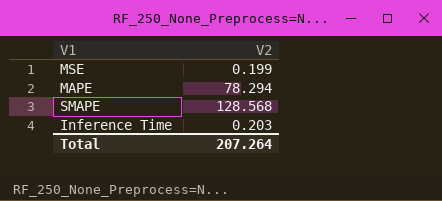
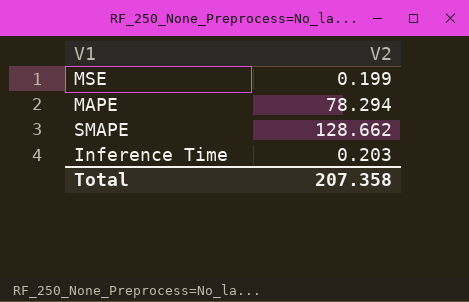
SMAPE | V2: 128.568 -> 128.662
Total | V2: 207.264 -> 207.358

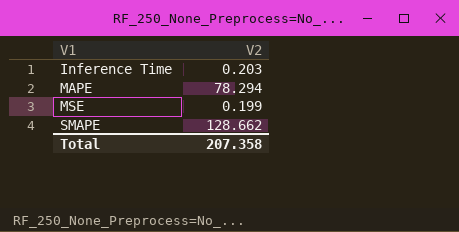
row order: none -> V1 ascending

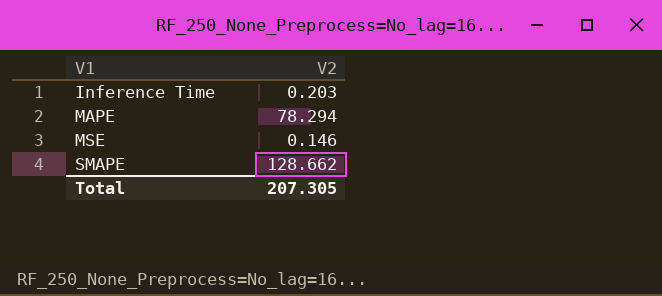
MSE | V2: 0.199 -> 0.146
Total | V2: 207.358 -> 207.305

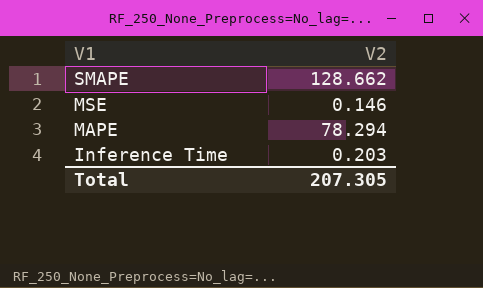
row order: V1 ascending -> V1 descending

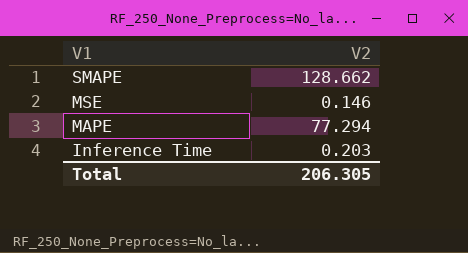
MAPE | V2: 78.294 -> 77.294
Total | V2: 207.305 -> 206.305

